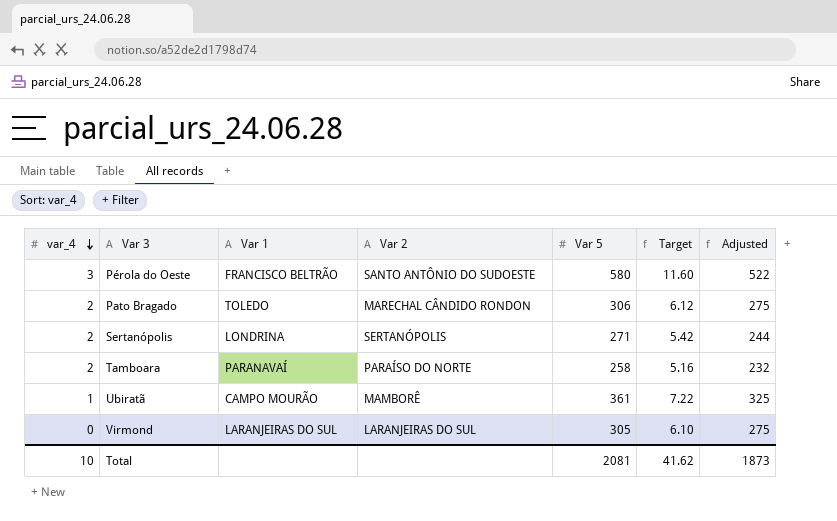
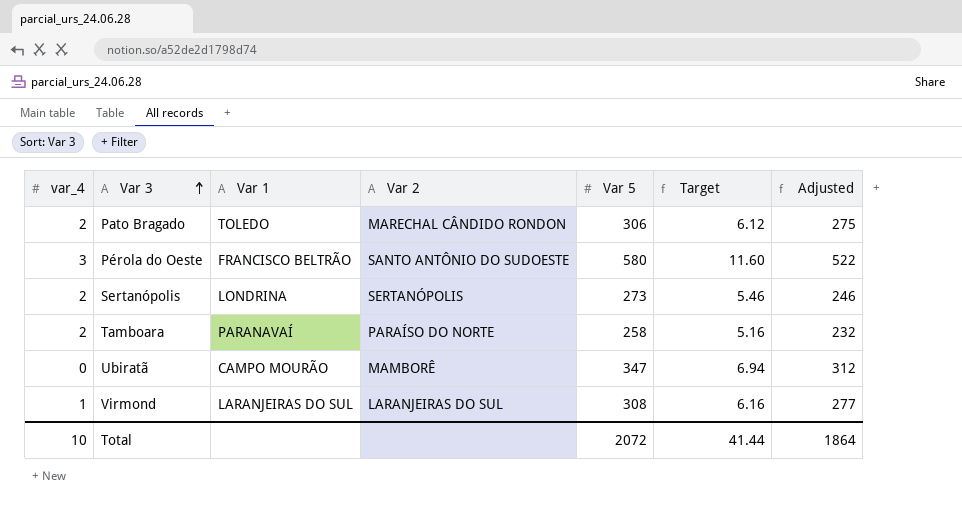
row order: var_4 descending -> Var 3 ascending
Sertanópolis | Var 5: 271 -> 273
Sertanópolis | Target: 5.42 -> 5.46
Sertanópolis | Adjusted: 244 -> 246
Ubiratã | var_4: 1 -> 0
Ubiratã | Var 5: 361 -> 347
Ubiratã | Target: 7.22 -> 6.94
Ubiratã | Adjusted: 325 -> 312
Virmond | var_4: 0 -> 1
Virmond | Var 5: 305 -> 308
Virmond | Target: 6.10 -> 6.16
Virmond | Adjusted: 275 -> 277
Total | Var 5: 2081 -> 2072
Total | Target: 41.62 -> 41.44
Total | Adjusted: 1873 -> 1864

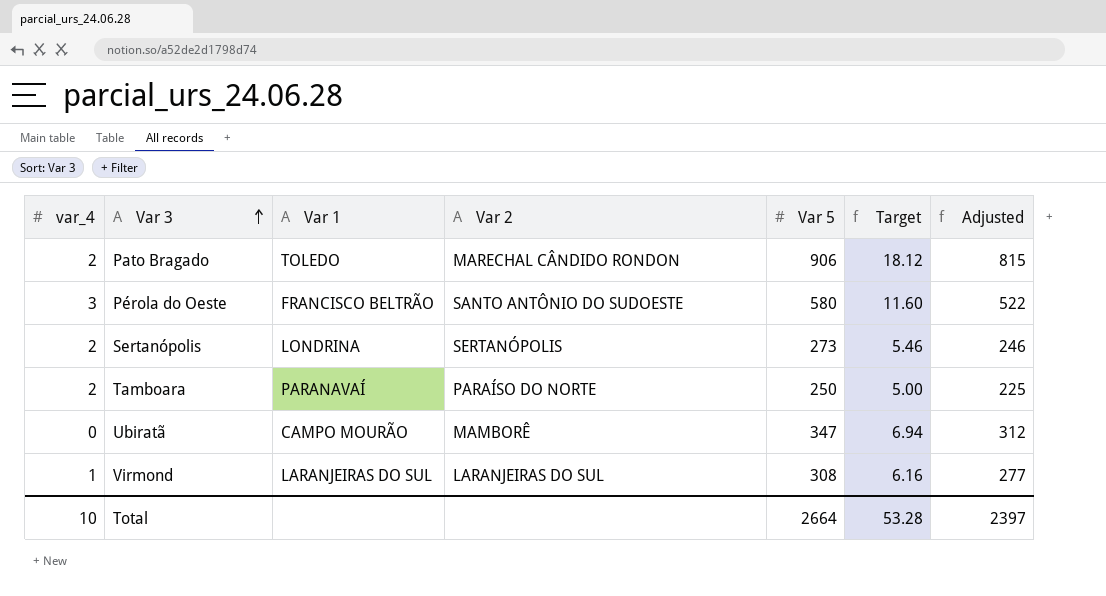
Pato Bragado | Var 5: 306 -> 906
Pato Bragado | Target: 6.12 -> 18.12
Pato Bragado | Adjusted: 275 -> 815
Tamboara | Var 5: 258 -> 250
Tamboara | Target: 5.16 -> 5.00
Tamboara | Adjusted: 232 -> 225
Total | Var 5: 2072 -> 2664
Total | Target: 41.44 -> 53.28
Total | Adjusted: 1864 -> 2397

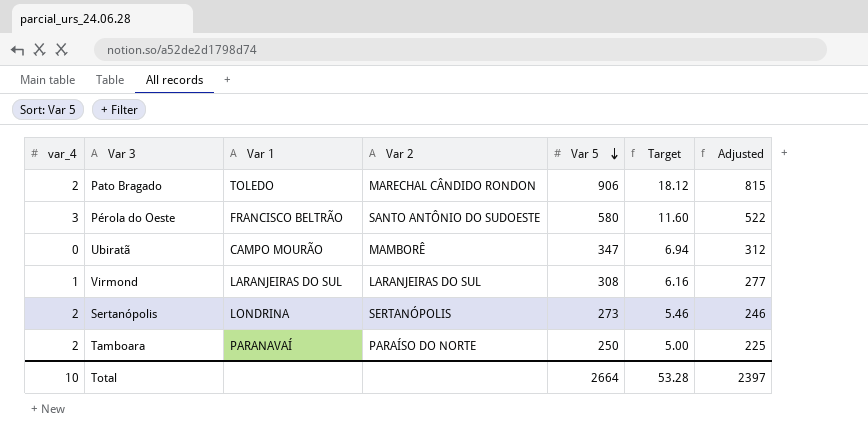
row order: Var 3 ascending -> Var 5 descending

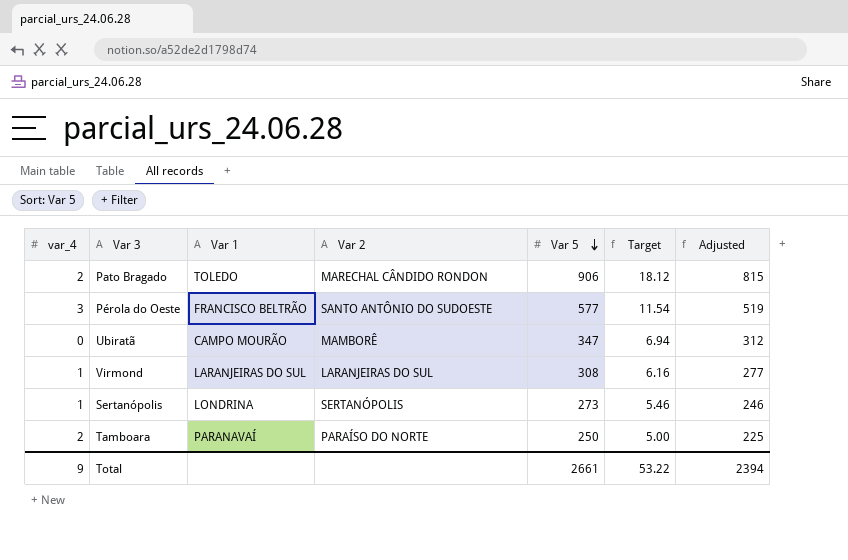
Pérola do Oeste | Var 5: 580 -> 577
Pérola do Oeste | Target: 11.60 -> 11.54
Pérola do Oeste | Adjusted: 522 -> 519
Sertanópolis | var_4: 2 -> 1
Total | var_4: 10 -> 9
Total | Var 5: 2664 -> 2661
Total | Target: 53.28 -> 53.22
Total | Adjusted: 2397 -> 2394

